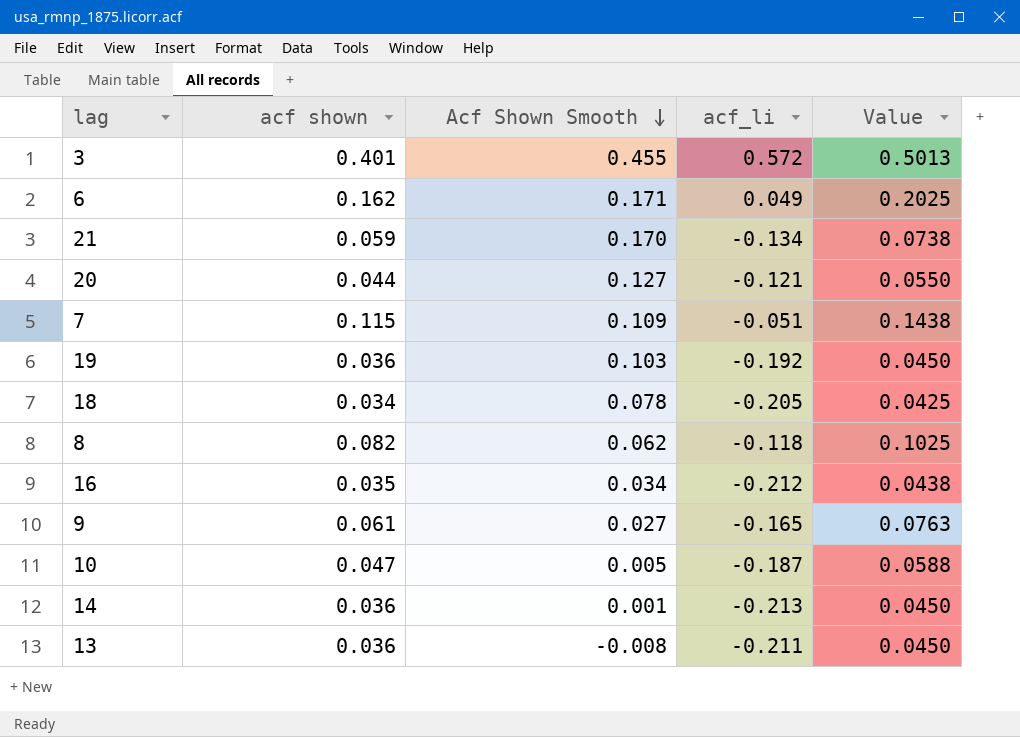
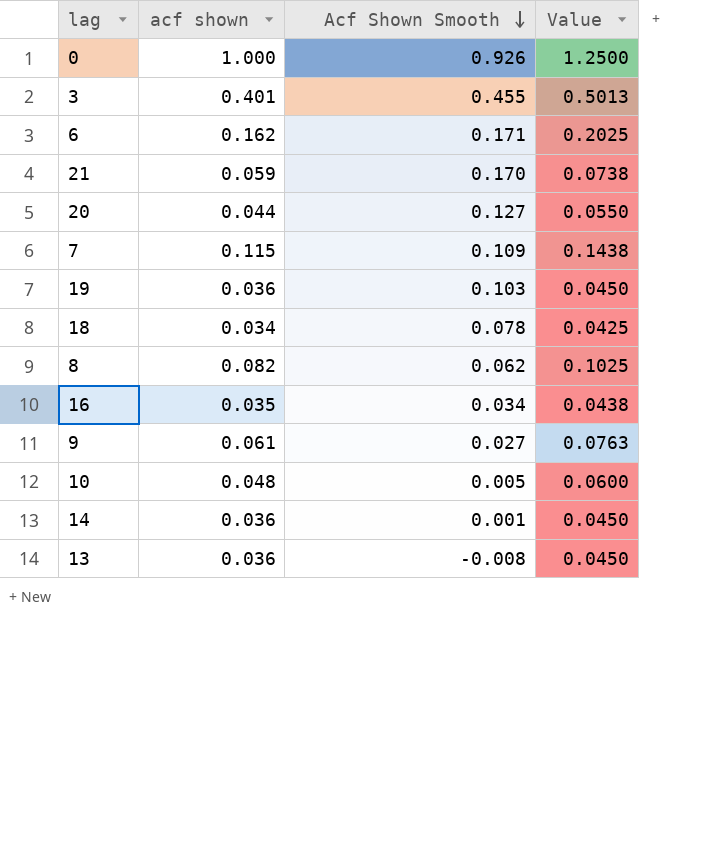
column acf_li | position: 4 -> none
row 0: none -> 1.000 | 0.926 | 1.2500
10 | acf shown: 0.047 -> 0.048
10 | Value: 0.0588 -> 0.0600

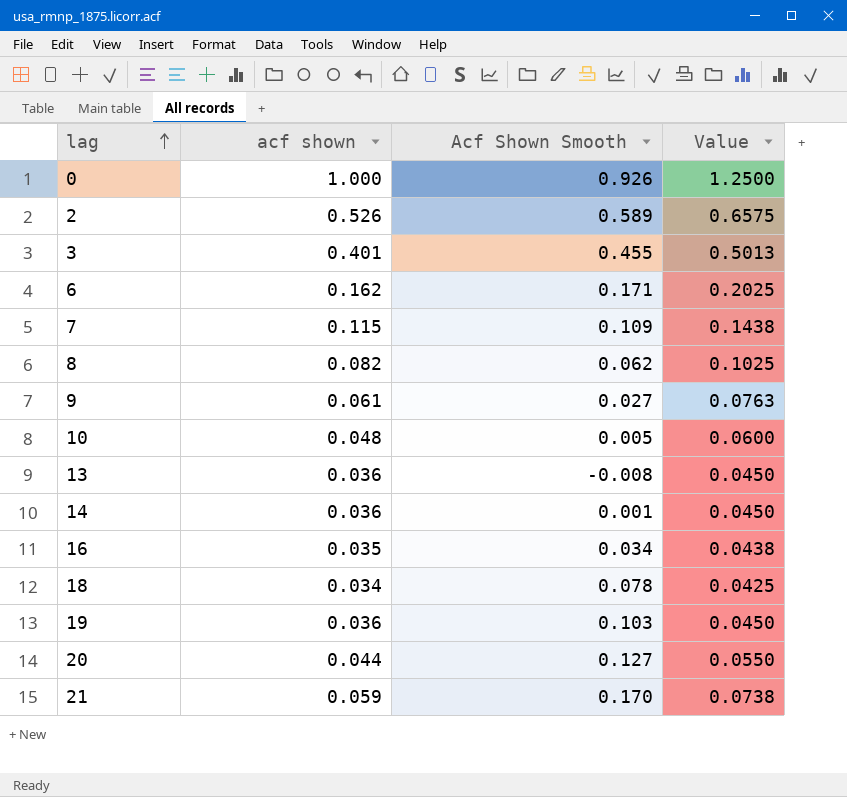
row order: Acf Shown Smooth descending -> lag ascending
row 2: none -> 0.526 | 0.589 | 0.6575

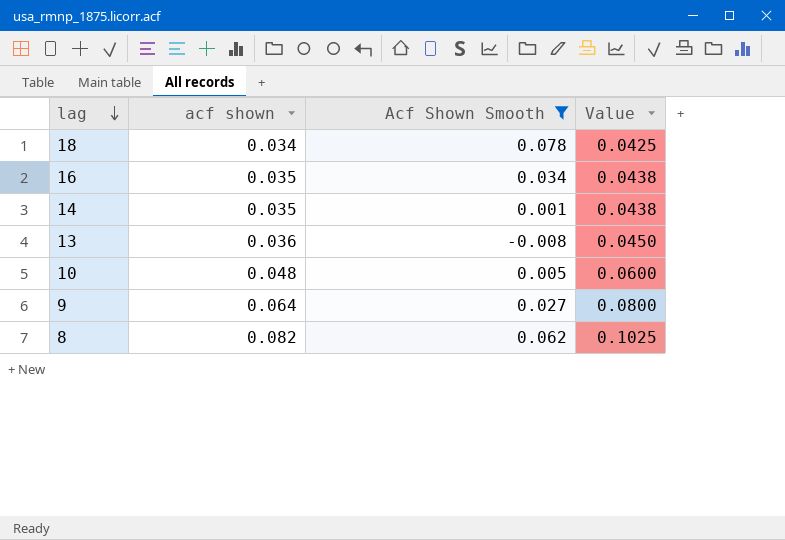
filter: none -> Acf Shown Smooth <= 0.078
row order: lag ascending -> lag descending
14 | acf shown: 0.036 -> 0.035
14 | Value: 0.0450 -> 0.0438
9 | acf shown: 0.061 -> 0.064
9 | Value: 0.0763 -> 0.0800

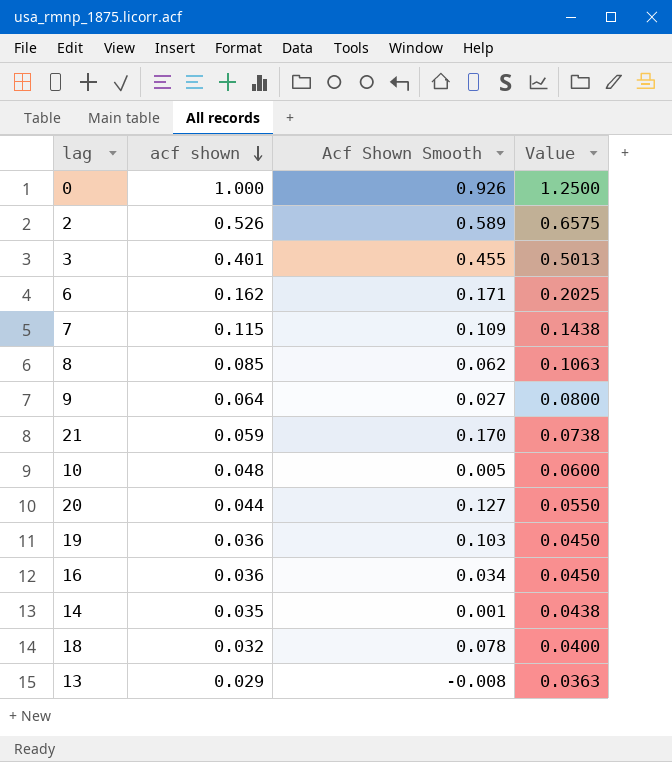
filter: Acf Shown Smooth <= 0.078 -> none
row order: lag descending -> acf shown descending
8 | acf shown: 0.082 -> 0.085
8 | Value: 0.1025 -> 0.1063
16 | acf shown: 0.035 -> 0.036
16 | Value: 0.0438 -> 0.0450
18 | acf shown: 0.034 -> 0.032
18 | Value: 0.0425 -> 0.0400
13 | acf shown: 0.036 -> 0.029
13 | Value: 0.0450 -> 0.0363

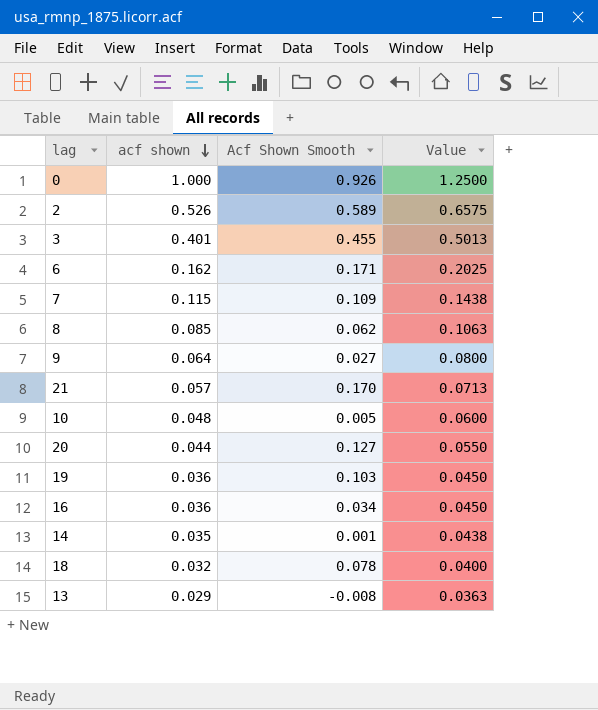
21 | acf shown: 0.059 -> 0.057
21 | Value: 0.0738 -> 0.0713

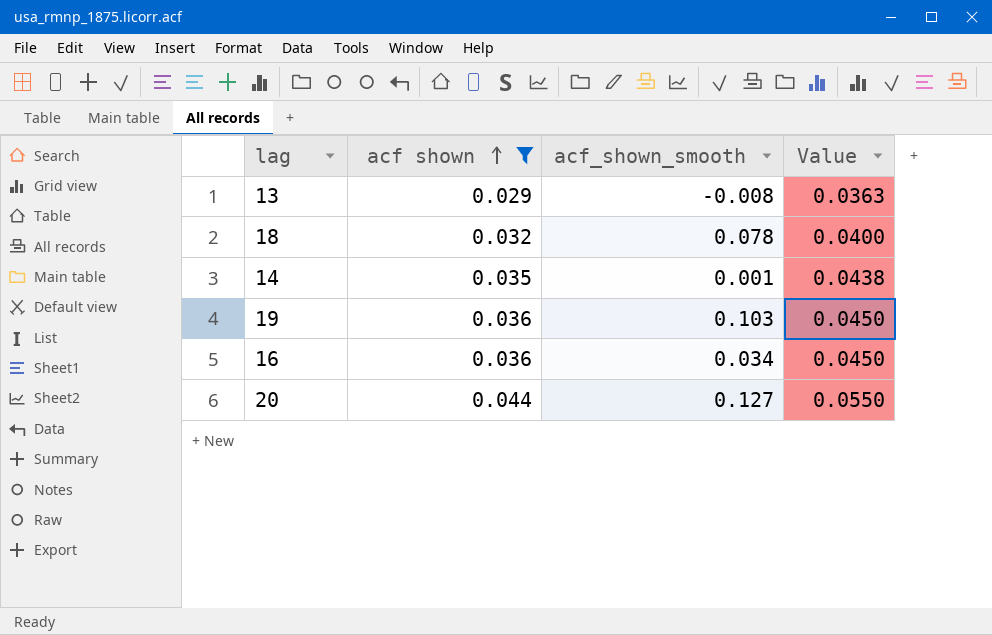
filter: none -> acf shown <= 0.044
row order: acf shown descending -> acf shown ascending
column name: Acf Shown Smooth -> acf_shown_smooth

